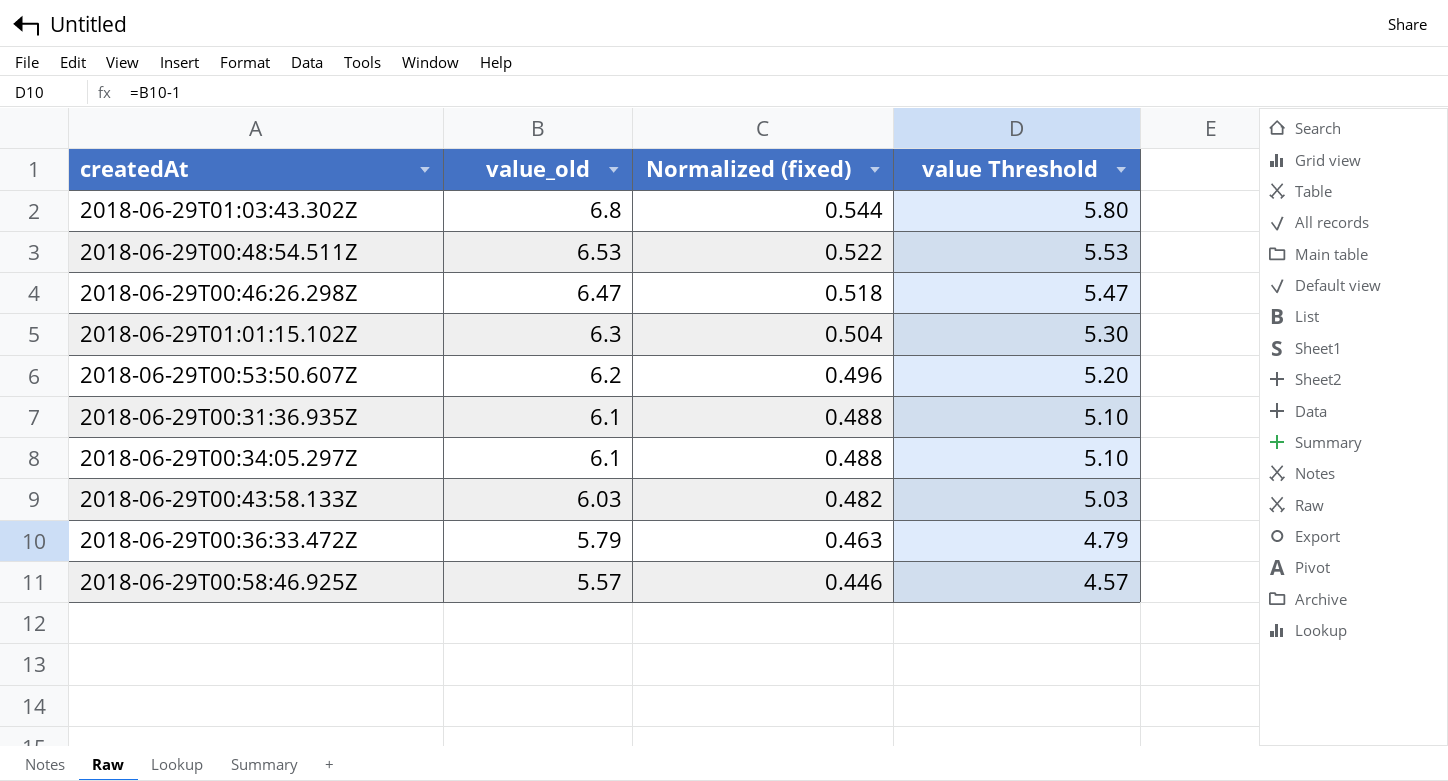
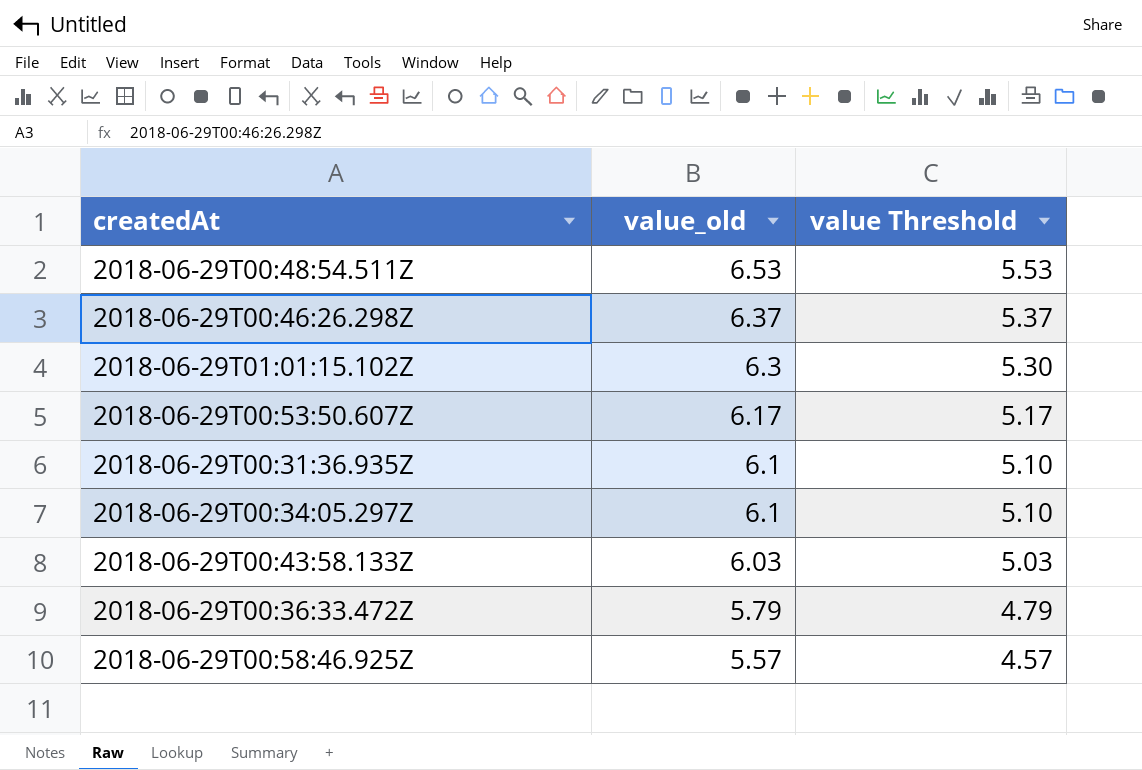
column Normalized (fixed) | formula: [value_old] * 0.08 -> none
row 2018-06-29T01:03:43.302Z: 6.8 | 0.544 | 5.80 -> none
2018-06-29T00:46:26.298Z | value_old: 6.47 -> 6.37
2018-06-29T00:46:26.298Z | value Threshold: 5.47 -> 5.37
2018-06-29T00:53:50.607Z | value_old: 6.2 -> 6.17
2018-06-29T00:53:50.607Z | value Threshold: 5.20 -> 5.17

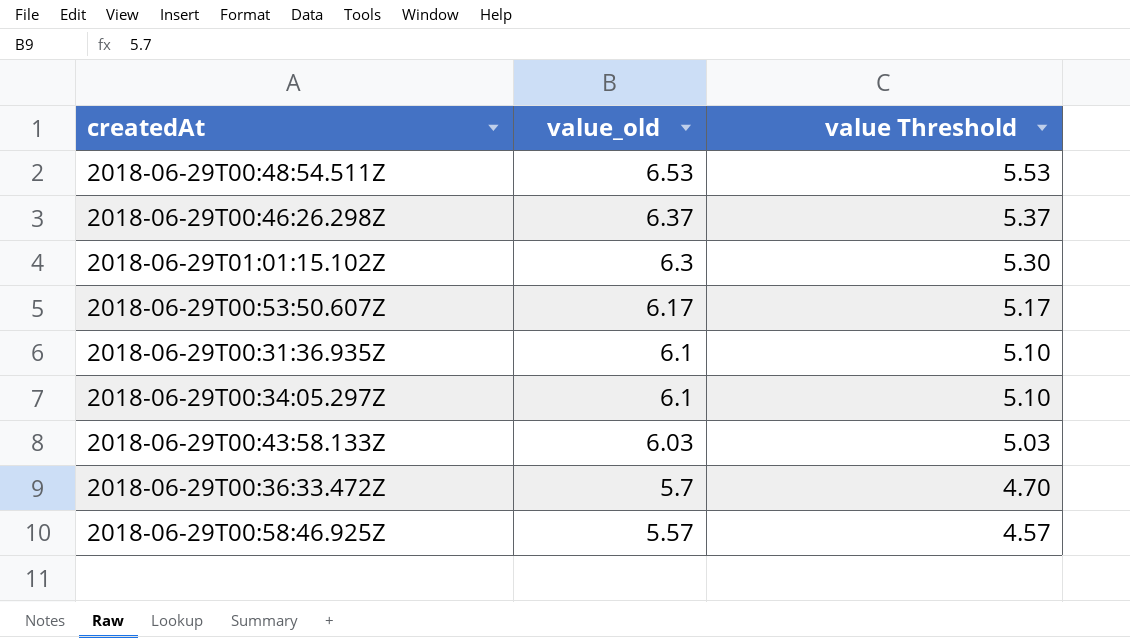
2018-06-29T00:36:33.472Z | value_old: 5.79 -> 5.7
2018-06-29T00:36:33.472Z | value Threshold: 4.79 -> 4.70

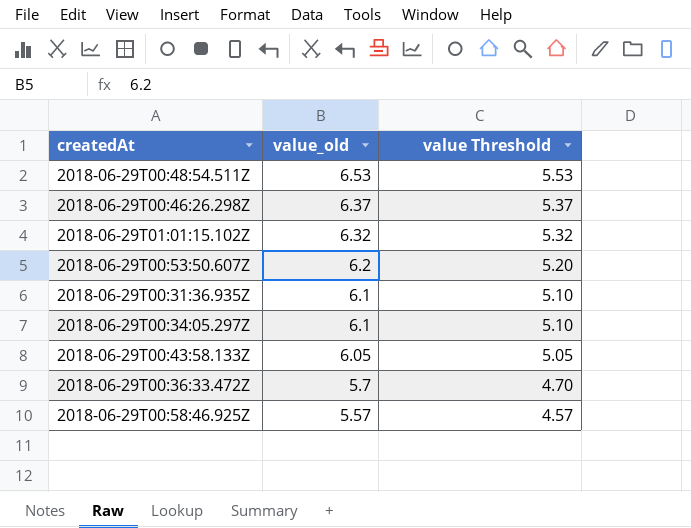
2018-06-29T01:01:15.102Z | value_old: 6.3 -> 6.32
2018-06-29T01:01:15.102Z | value Threshold: 5.30 -> 5.32
2018-06-29T00:53:50.607Z | value_old: 6.17 -> 6.2
2018-06-29T00:53:50.607Z | value Threshold: 5.17 -> 5.20
2018-06-29T00:43:58.133Z | value_old: 6.03 -> 6.05
2018-06-29T00:43:58.133Z | value Threshold: 5.03 -> 5.05

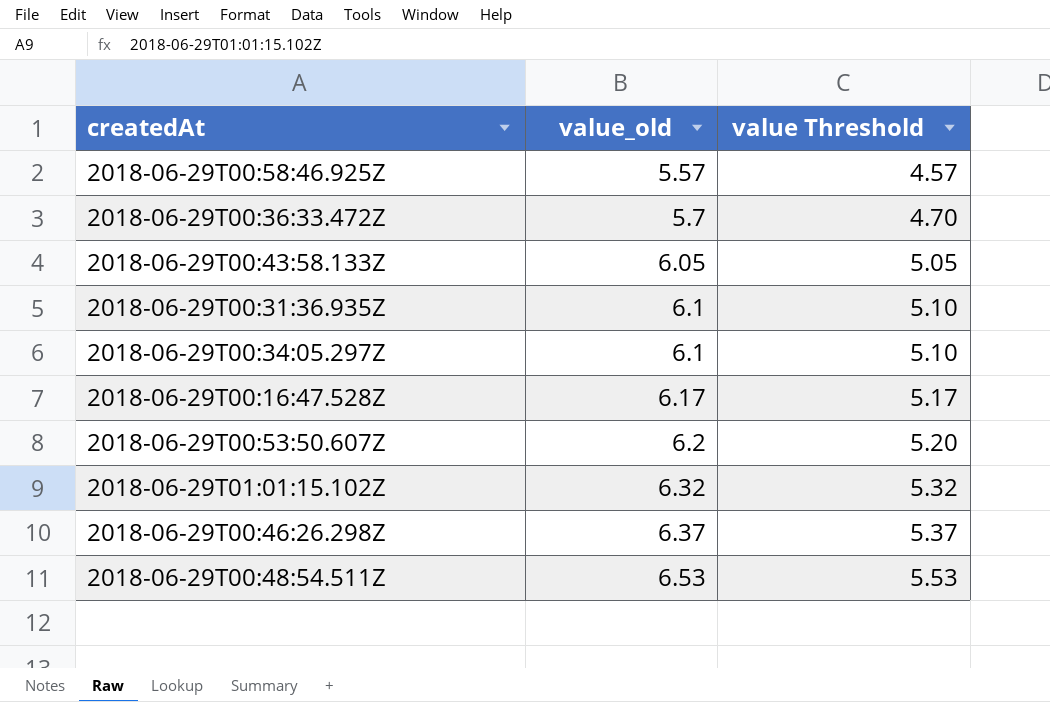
row order: value_old descending -> value_old ascending
row 2018-06-29T00:16:47.528Z: none -> 6.17 | 5.17

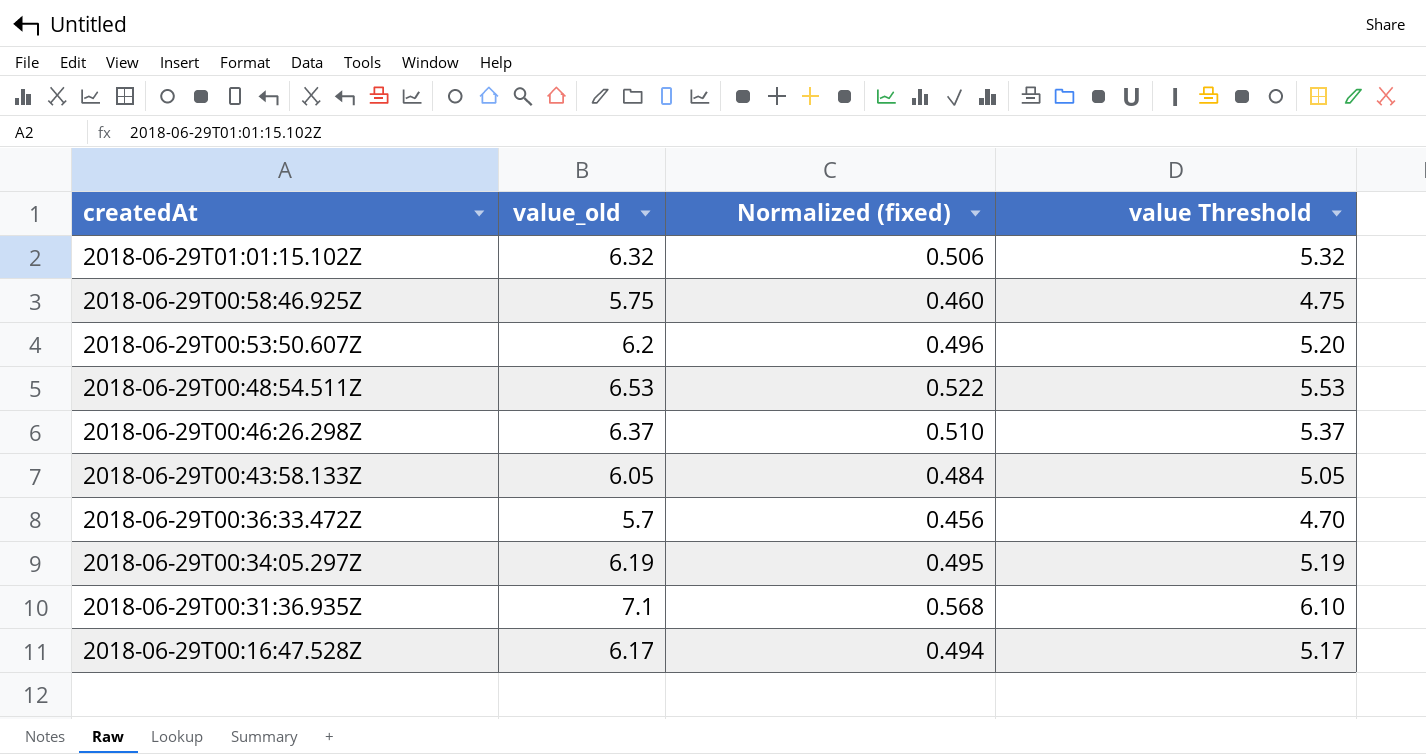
row order: value_old ascending -> createdAt descending
column Normalized (fixed) | formula: none -> [value_old] * 0.08
2018-06-29T00:58:46.925Z | value_old: 5.57 -> 5.75
2018-06-29T00:58:46.925Z | value Threshold: 4.57 -> 4.75
2018-06-29T00:34:05.297Z | value_old: 6.1 -> 6.19
2018-06-29T00:34:05.297Z | value Threshold: 5.10 -> 5.19
2018-06-29T00:31:36.935Z | value_old: 6.1 -> 7.1
2018-06-29T00:31:36.935Z | value Threshold: 5.10 -> 6.10

